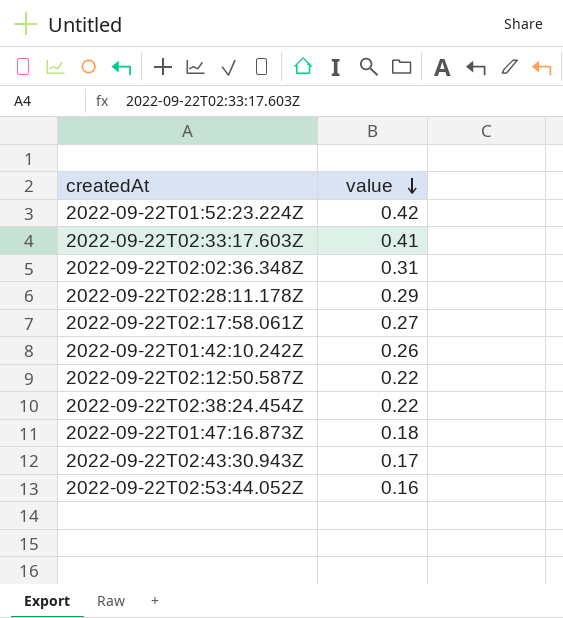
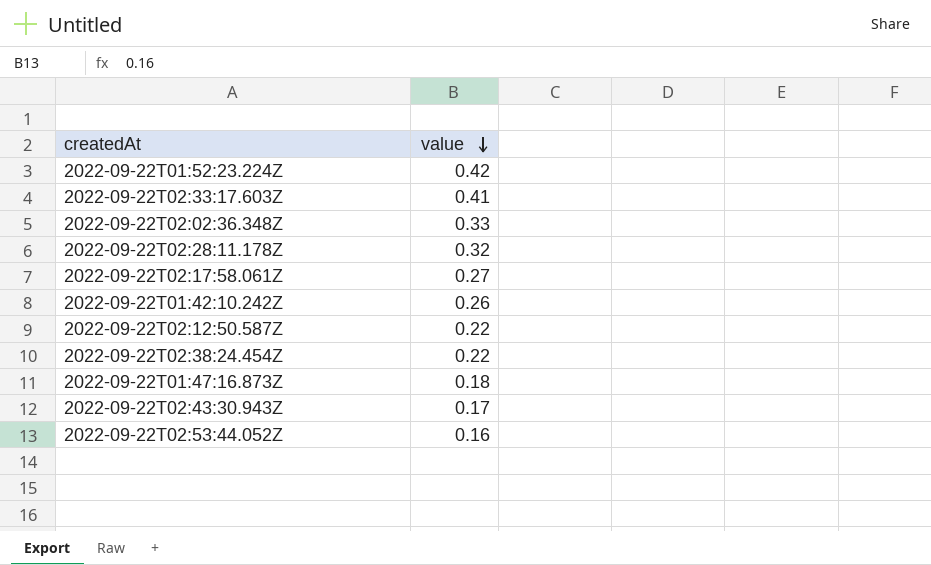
2022-09-22T02:02:36.348Z | value: 0.31 -> 0.33
2022-09-22T02:28:11.178Z | value: 0.29 -> 0.32

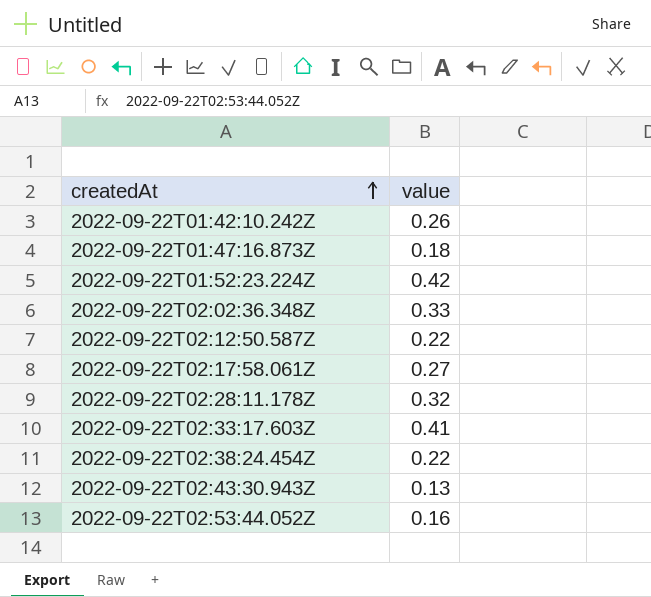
row order: value descending -> createdAt ascending
2022-09-22T02:43:30.943Z | value: 0.17 -> 0.13

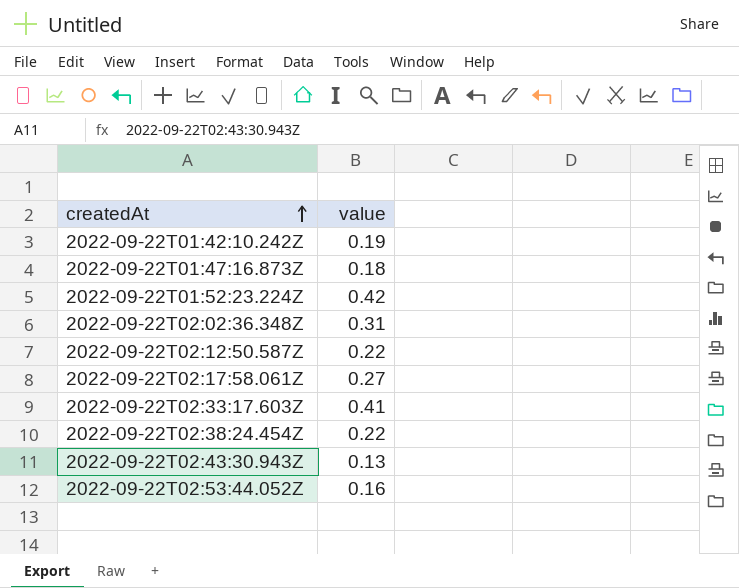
row 2022-09-22T02:28:11.178Z: 0.32 -> none
2022-09-22T01:42:10.242Z | value: 0.26 -> 0.19
2022-09-22T02:02:36.348Z | value: 0.33 -> 0.31

